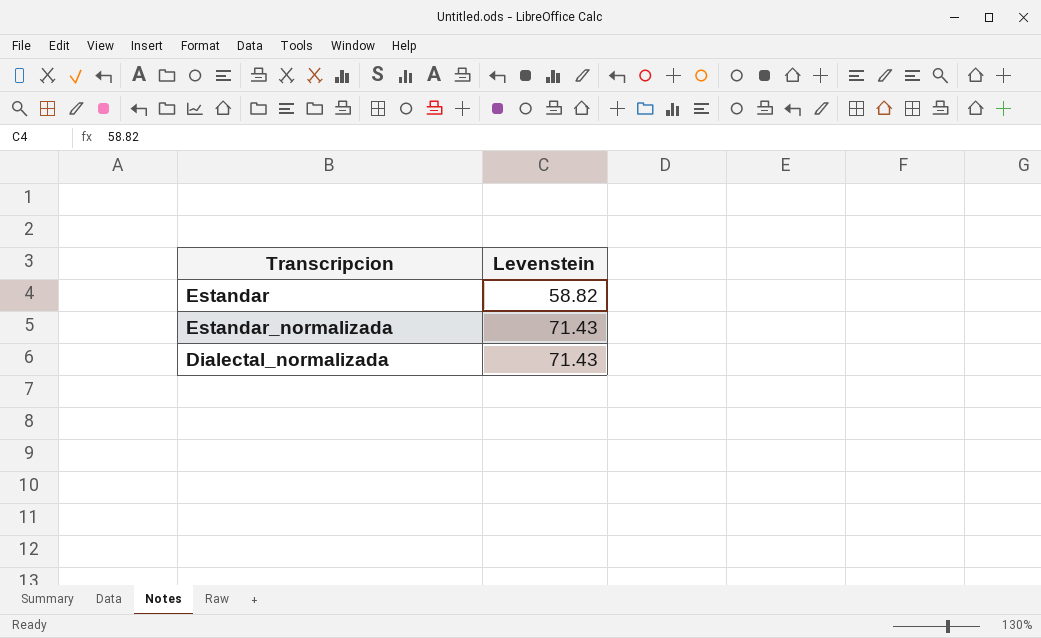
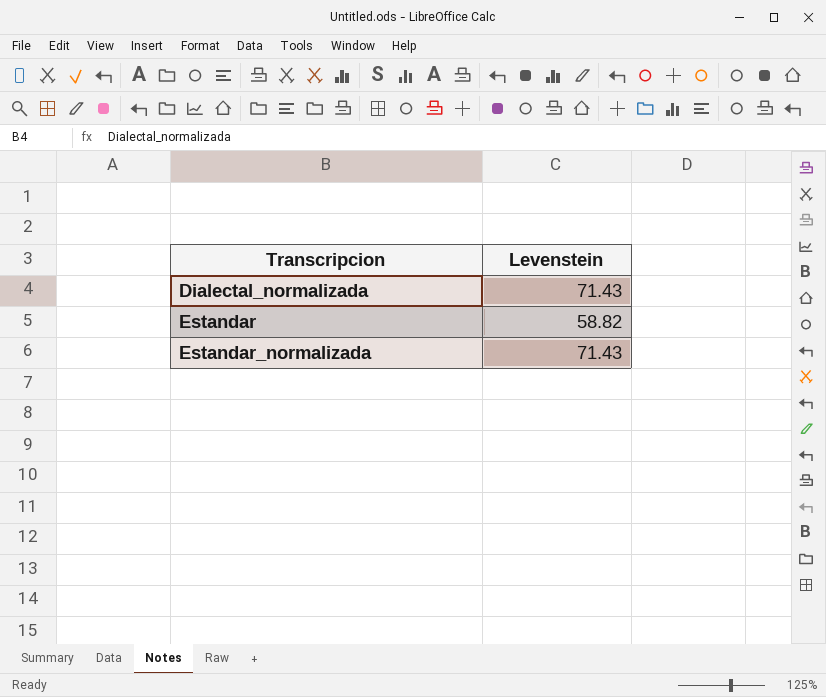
row order: Levenstein ascending -> Transcripcion ascending

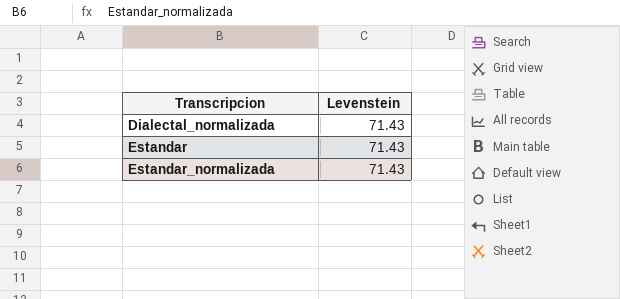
Estandar | Levenstein: 58.82 -> 71.43

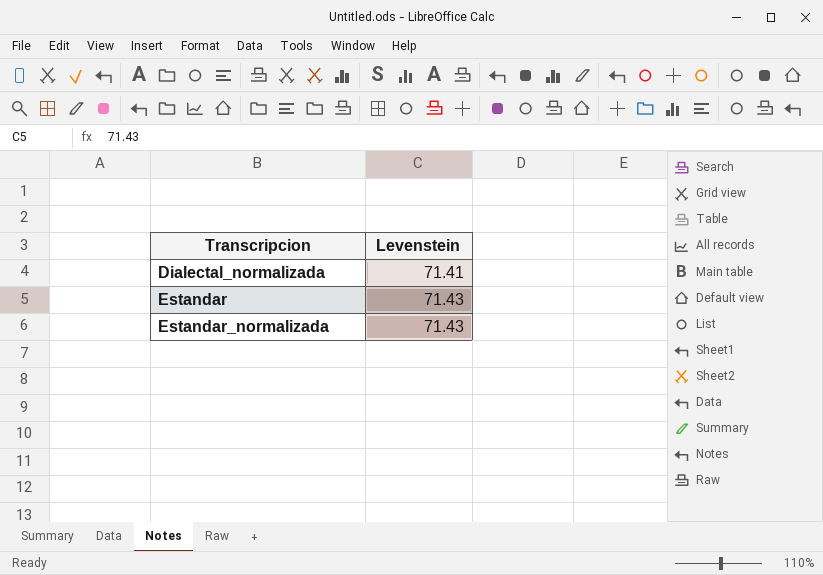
Dialectal_normalizada | Levenstein: 71.43 -> 71.41

